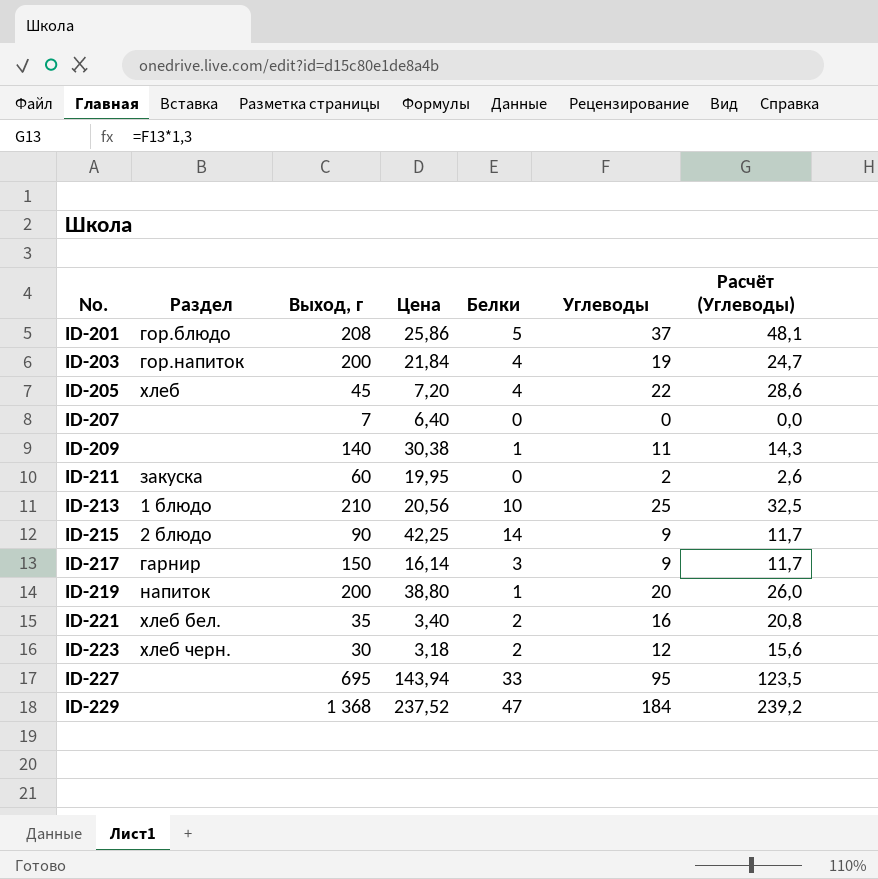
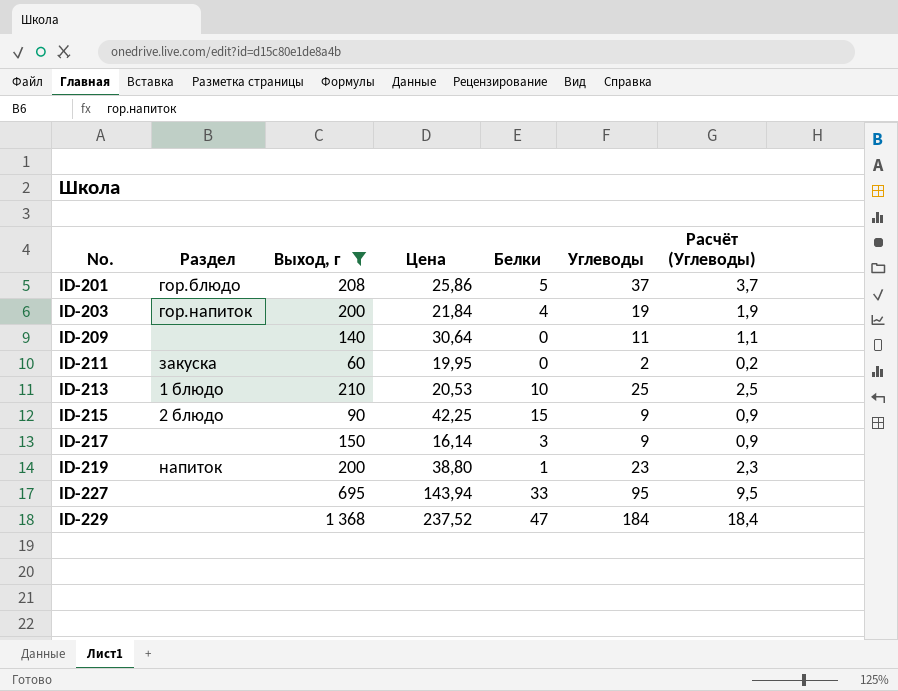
filter: none -> Выход, г >= 60
column Расчёт (Углеводы) | formula: [Углеводы] * 1,3 -> [Углеводы] * 0,1
ID-209 | Цена: 30,38 -> 30,64
ID-209 | Белки: 1 -> 0
ID-213 | Цена: 20,56 -> 20,53
ID-215 | Белки: 14 -> 15
ID-217 | Раздел: гарнир -> none
ID-219 | Углеводы: 20 -> 23

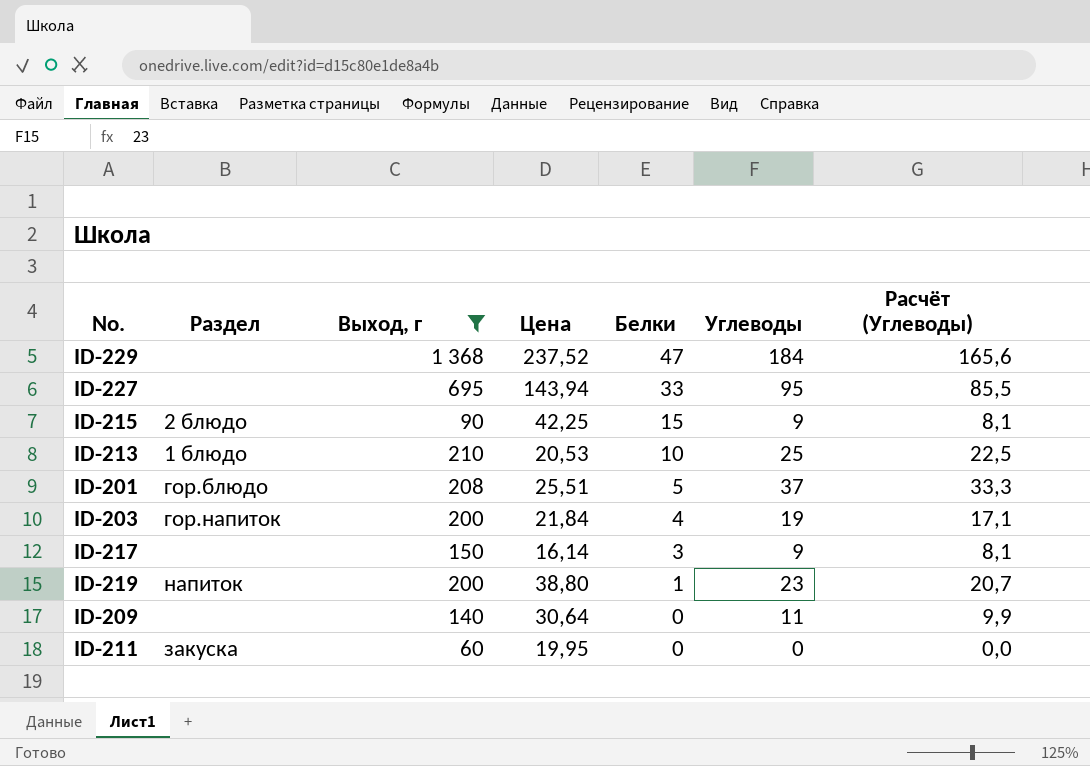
row order: No. ascending -> Белки descending
column Расчёт (Углеводы) | formula: [Углеводы] * 0,1 -> [Углеводы] * 0,9
ID-201 | Цена: 25,86 -> 25,51
ID-211 | Углеводы: 2 -> 0

